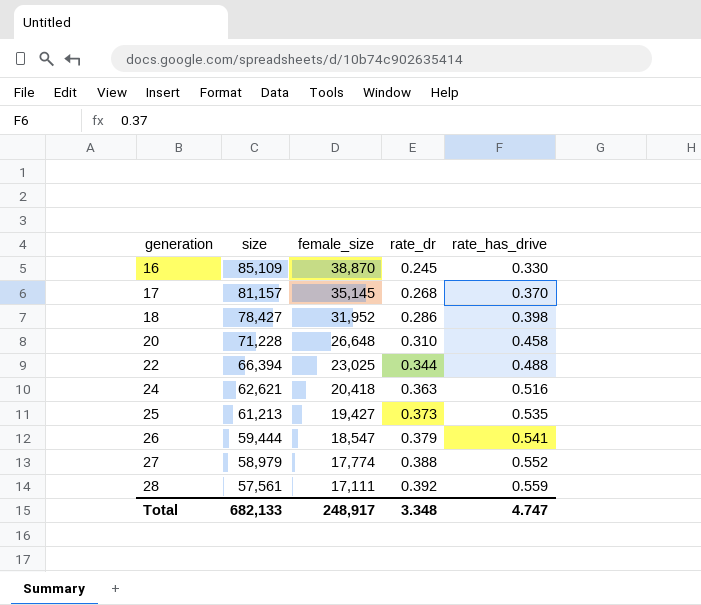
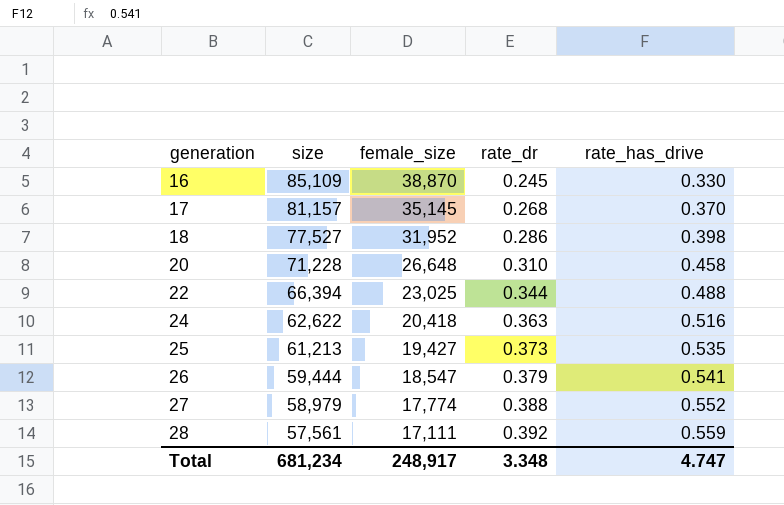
18 | size: 78,427 -> 77,527
24 | size: 62,621 -> 62,622
Total | size: 682,133 -> 681,234

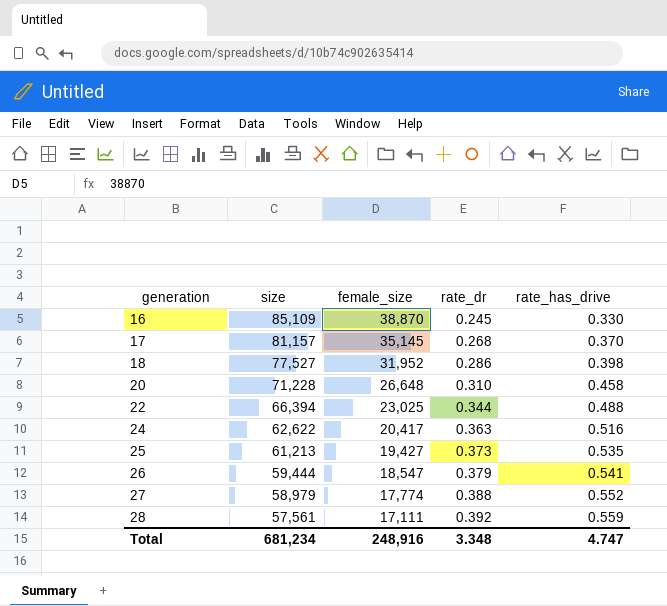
24 | female_size: 20,418 -> 20,417
Total | female_size: 248,917 -> 248,916

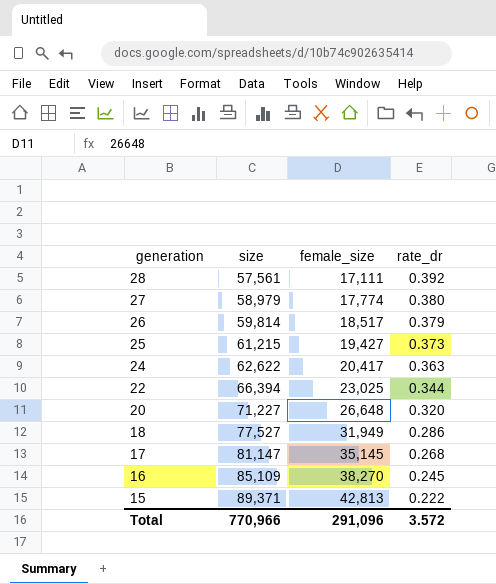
row order: generation ascending -> generation descending
column rate_has_drive | position: 5 -> none
27 | rate_dr: 0.388 -> 0.380
26 | size: 59,444 -> 59,814
26 | female_size: 18,547 -> 18,517
25 | size: 61,213 -> 61,215
20 | size: 71,228 -> 71,227
20 | rate_dr: 0.310 -> 0.320
18 | female_size: 31,952 -> 31,949
17 | size: 81,157 -> 81,147
16 | female_size: 38,870 -> 38,270
row 15: none -> 89,371 | 42,813 | 0.222
Total | size: 681,234 -> 770,966
Total | female_size: 248,916 -> 291,096
Total | rate_dr: 3.348 -> 3.572

